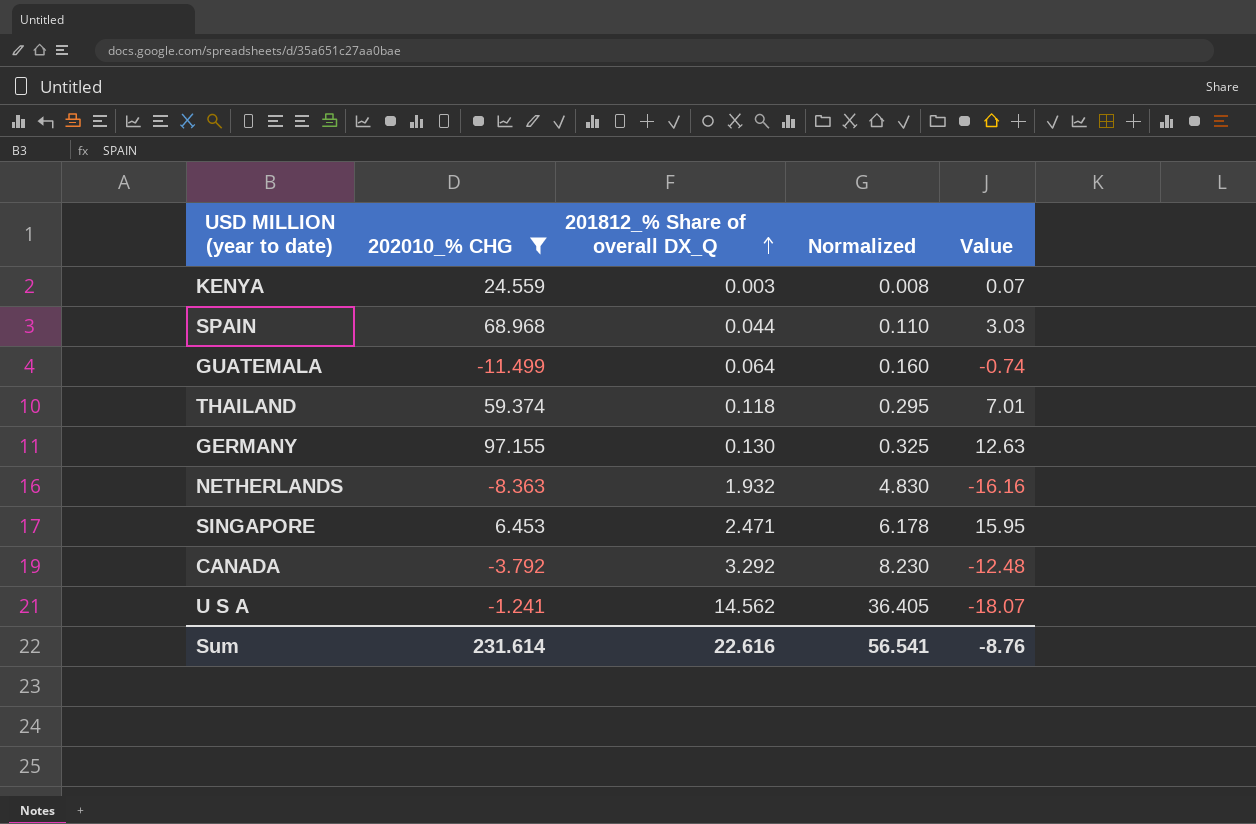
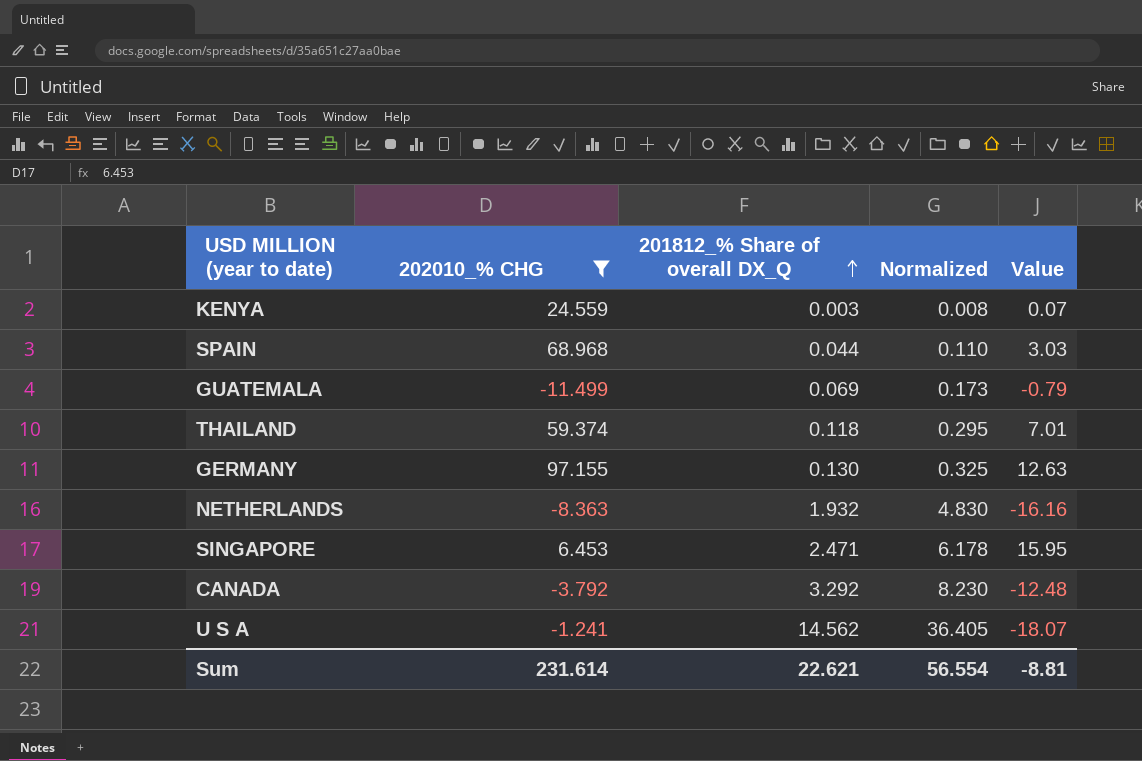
GUATEMALA | 201812_% Share of overall DX_Q: 0.064 -> 0.069
GUATEMALA | Normalized: 0.160 -> 0.173
GUATEMALA | Value: -0.74 -> -0.79
Sum | 201812_% Share of overall DX_Q: 22.616 -> 22.621
Sum | Normalized: 56.541 -> 56.554
Sum | Value: -8.76 -> -8.81

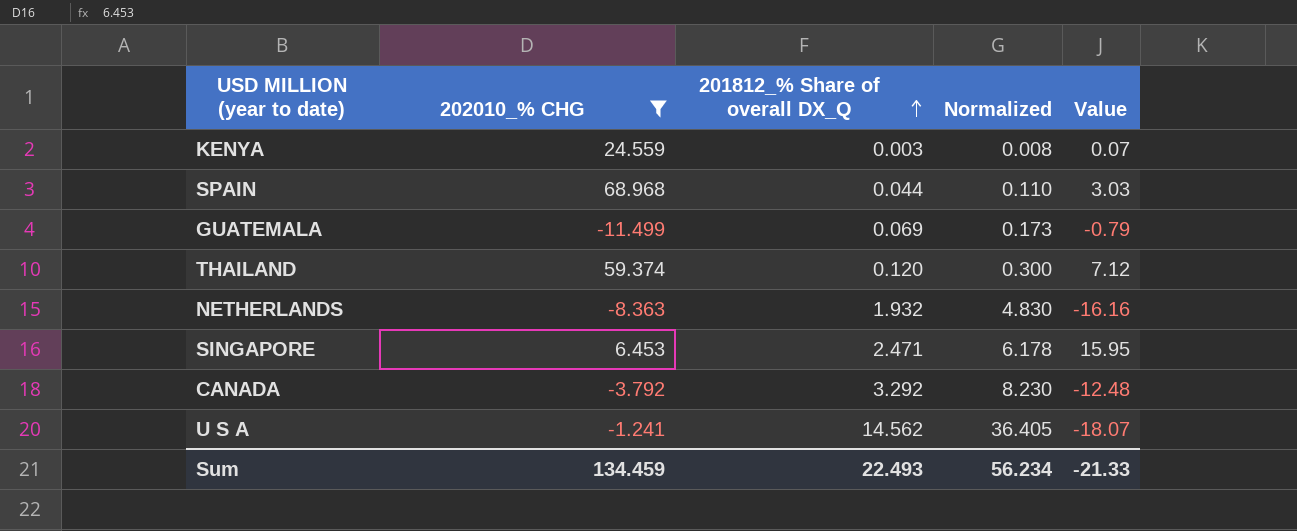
row GERMANY: 97.155 | 0.130 | 0.325 | 12.63 -> none
THAILAND | 201812_% Share of overall DX_Q: 0.118 -> 0.120
THAILAND | Normalized: 0.295 -> 0.300
THAILAND | Value: 7.01 -> 7.12
Sum | 202010_% CHG: 231.614 -> 134.459
Sum | 201812_% Share of overall DX_Q: 22.621 -> 22.493
Sum | Normalized: 56.554 -> 56.234
Sum | Value: -8.81 -> -21.33

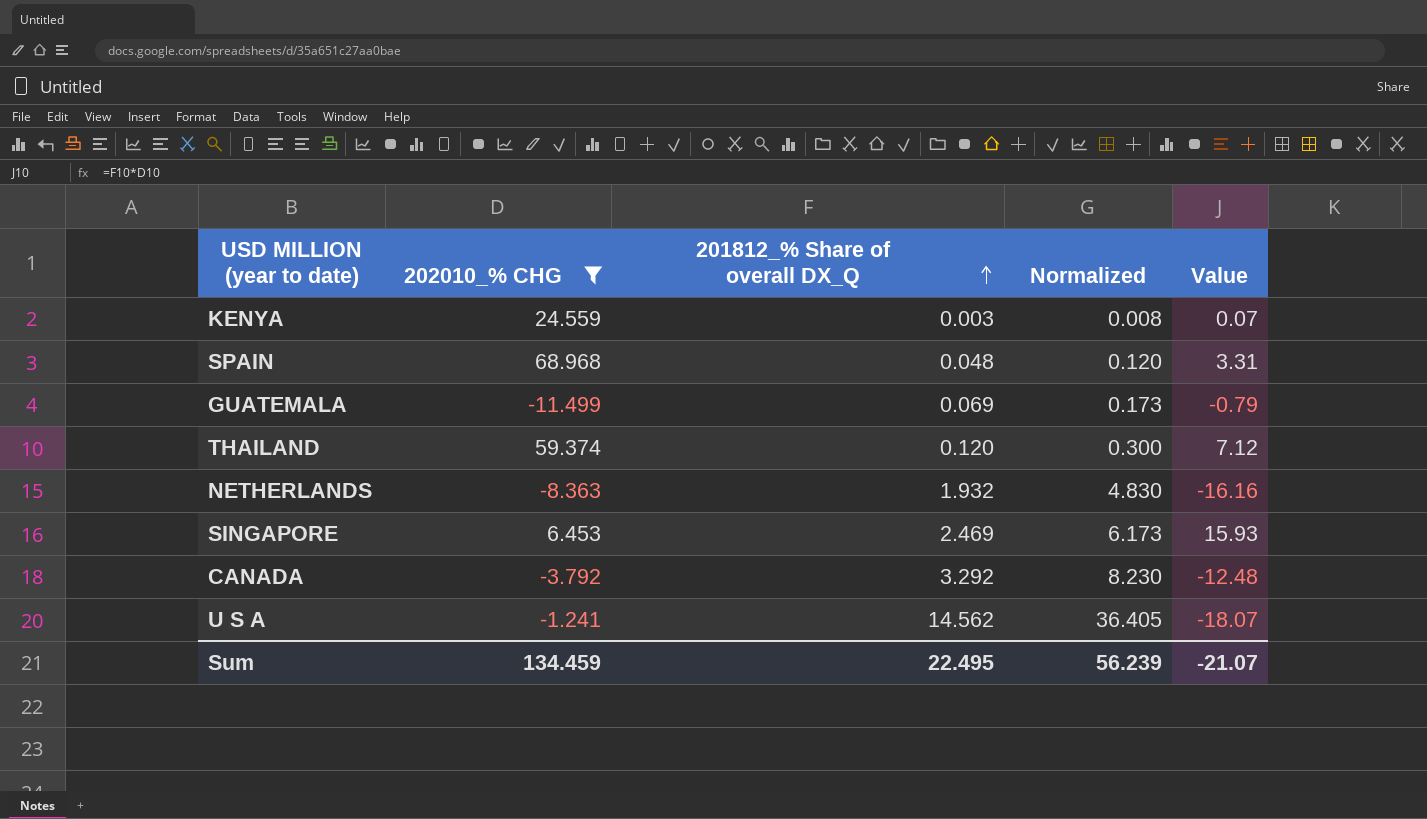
SPAIN | 201812_% Share of overall DX_Q: 0.044 -> 0.048
SPAIN | Normalized: 0.110 -> 0.120
SPAIN | Value: 3.03 -> 3.31
SINGAPORE | 201812_% Share of overall DX_Q: 2.471 -> 2.469
SINGAPORE | Normalized: 6.178 -> 6.173
SINGAPORE | Value: 15.95 -> 15.93
Sum | 201812_% Share of overall DX_Q: 22.493 -> 22.495
Sum | Normalized: 56.234 -> 56.239
Sum | Value: -21.33 -> -21.07

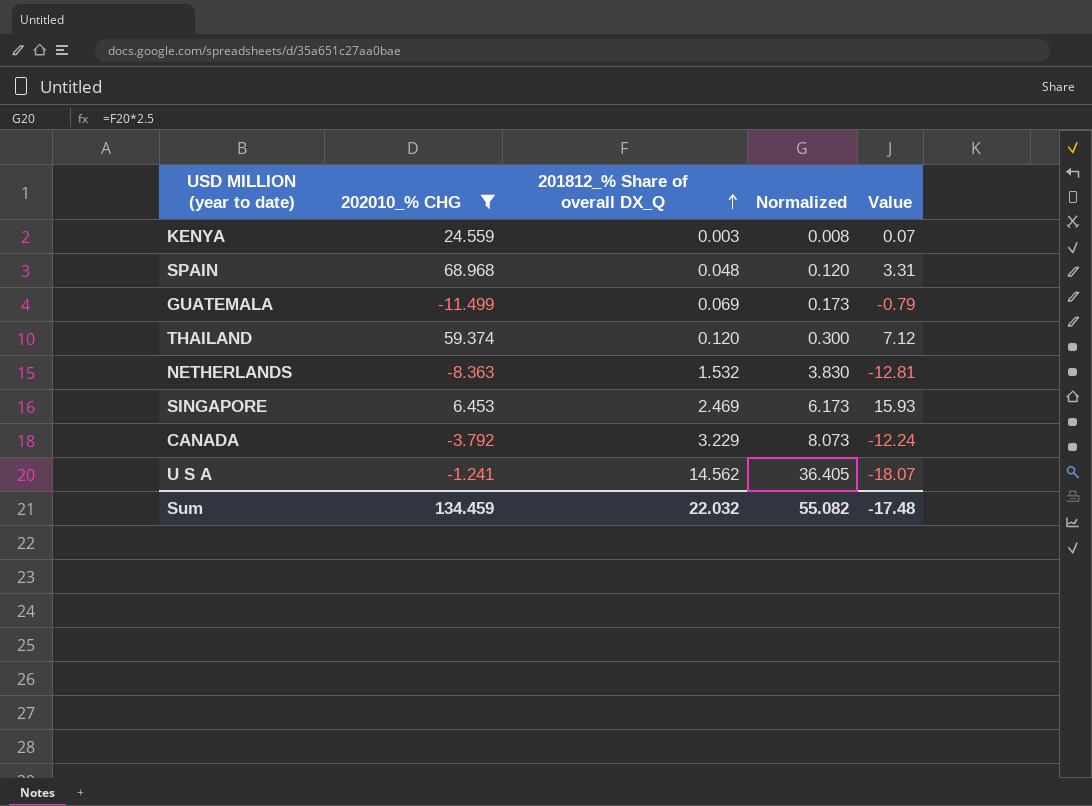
NETHERLANDS | 201812_% Share of overall DX_Q: 1.932 -> 1.532
NETHERLANDS | Normalized: 4.830 -> 3.830
NETHERLANDS | Value: -16.16 -> -12.81
CANADA | 201812_% Share of overall DX_Q: 3.292 -> 3.229
CANADA | Normalized: 8.230 -> 8.073
CANADA | Value: -12.48 -> -12.24
Sum | 201812_% Share of overall DX_Q: 22.495 -> 22.032
Sum | Normalized: 56.239 -> 55.082
Sum | Value: -21.07 -> -17.48

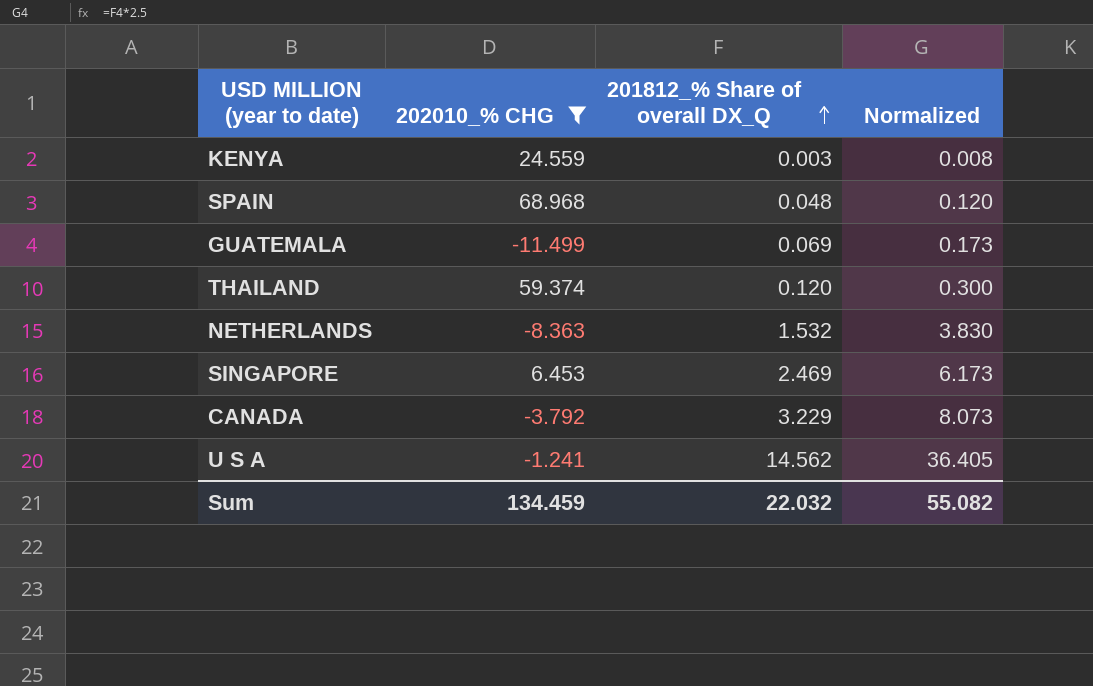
column Value | formula: [202010_% CHG] * [201812_% Share of overall DX_Q] -> none

